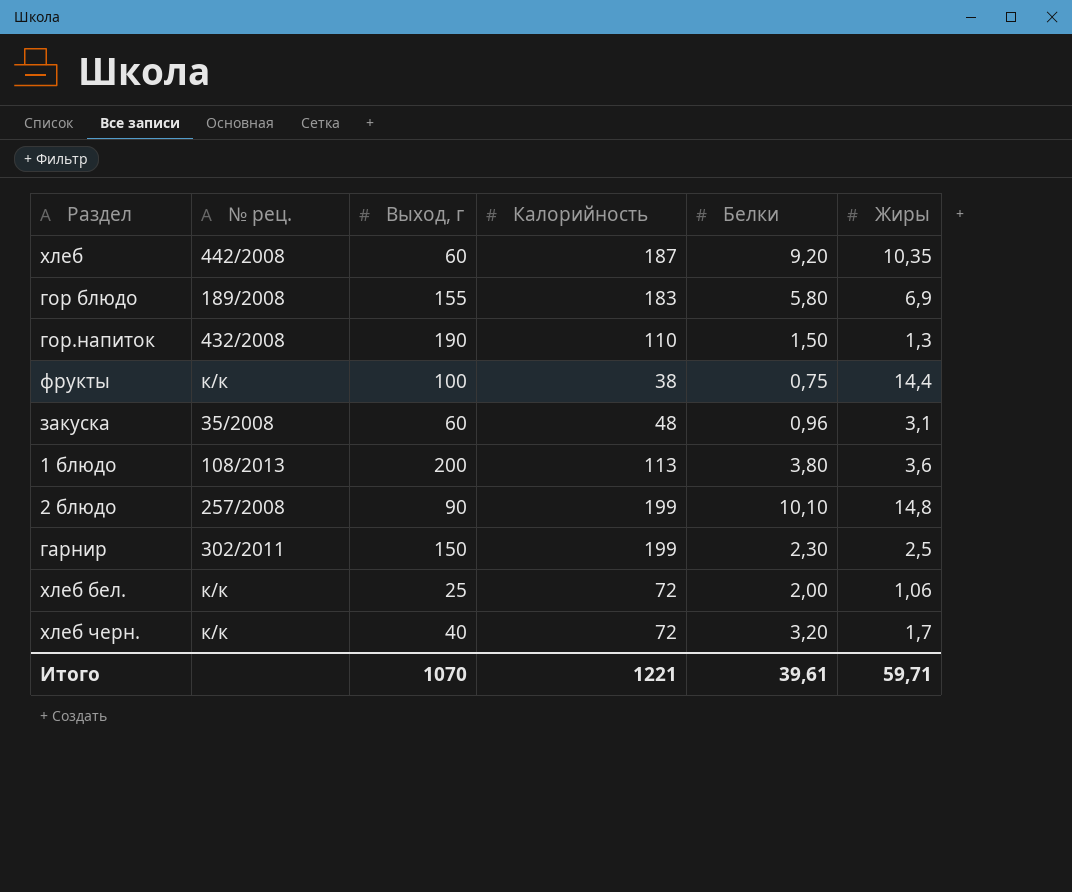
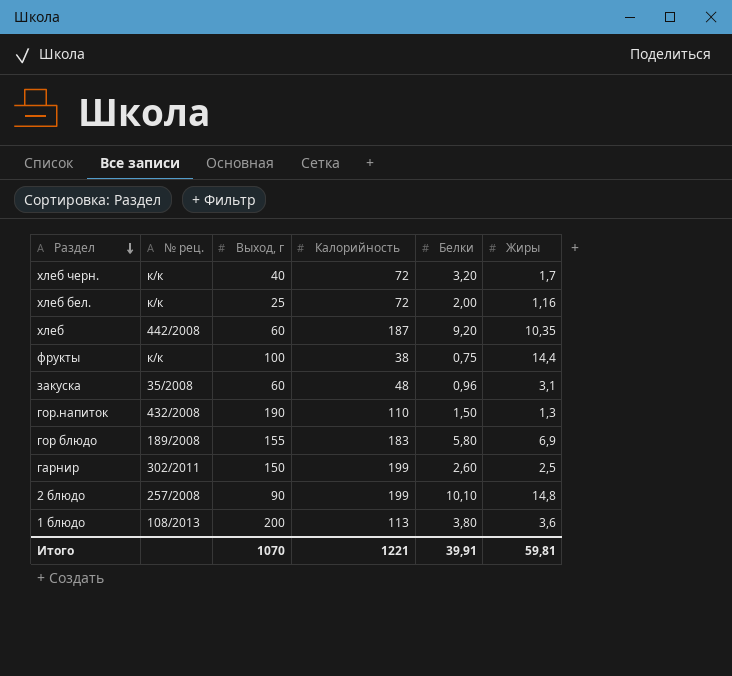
row order: none -> Раздел descending
хлеб бел. | Жиры: 1,06 -> 1,16
гарнир | Белки: 2,30 -> 2,60
Итого | Белки: 39,61 -> 39,91
Итого | Жиры: 59,71 -> 59,81

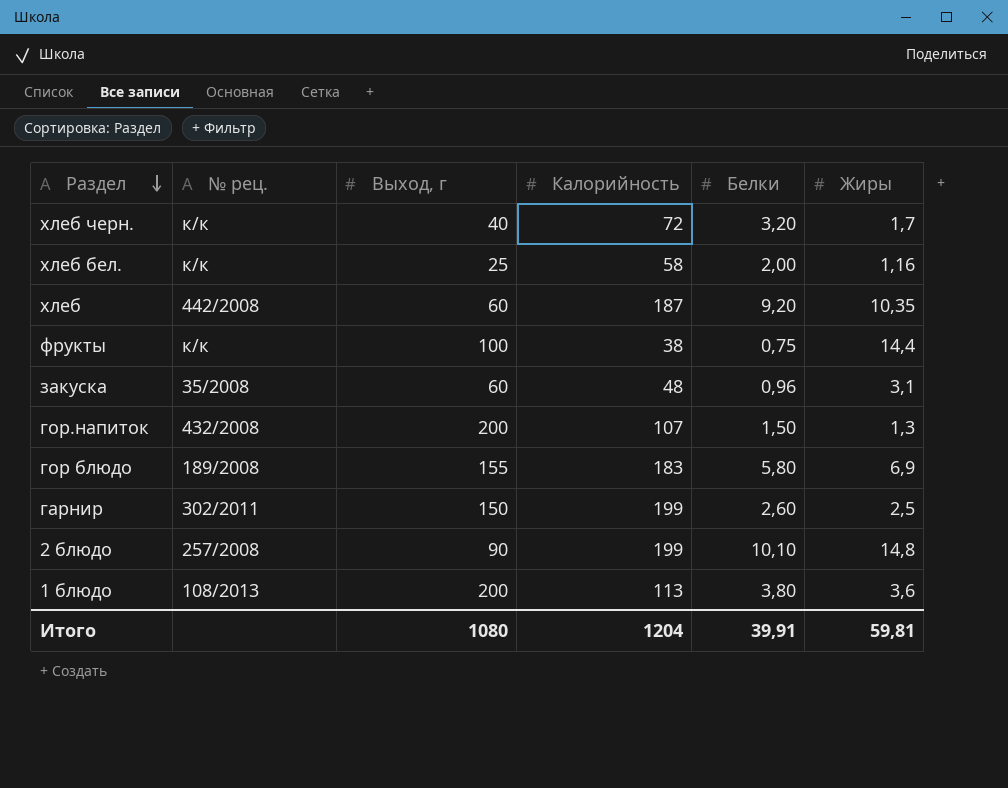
хлеб бел. | Калорийность: 72 -> 58
гор.напиток | Выход, г: 190 -> 200
гор.напиток | Калорийность: 110 -> 107
Итого | Выход, г: 1070 -> 1080
Итого | Калорийность: 1221 -> 1204

